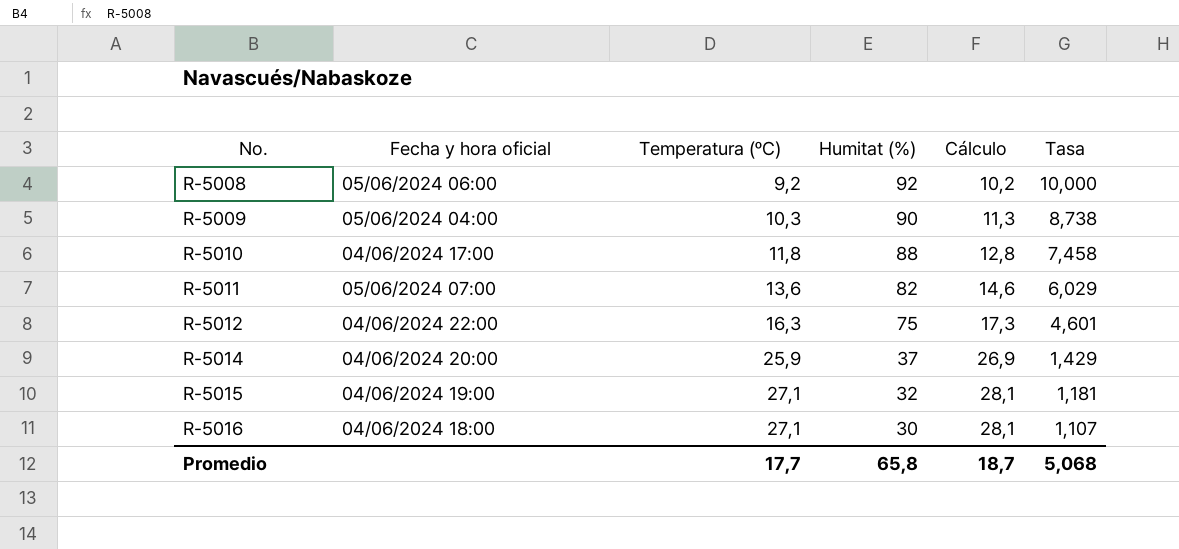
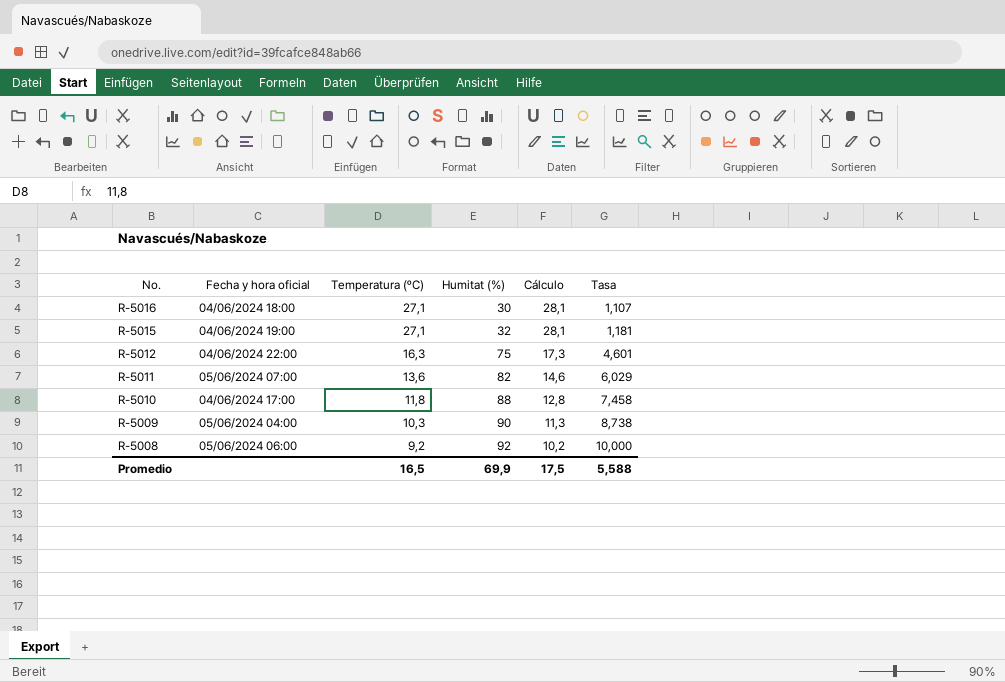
row order: No. ascending -> No. descending
row R-5014: 04/06/2024 20:00 | 25,9 | 37 | 26,9 | 1,429 -> none
Promedio | Temperatura (ºC): 17,7 -> 16,5
Promedio | Humitat (%): 65,8 -> 69,9
Promedio | Cálculo: 18,7 -> 17,5
Promedio | Tasa: 5,068 -> 5,588

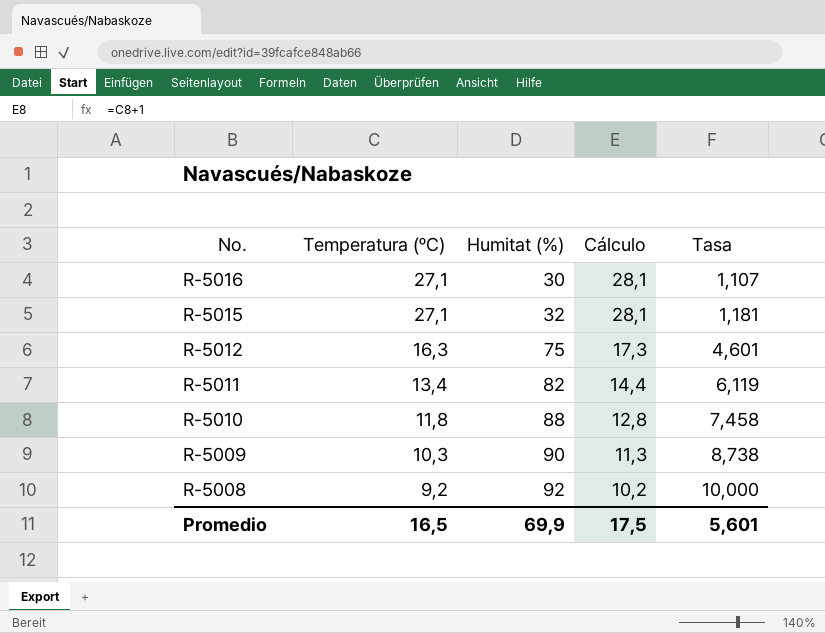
column Fecha y hora oficial | position: 2 -> none
R-5011 | Temperatura (ºC): 13,6 -> 13,4
R-5011 | Cálculo: 14,6 -> 14,4
R-5011 | Tasa: 6,029 -> 6,119
Promedio | Tasa: 5,588 -> 5,601

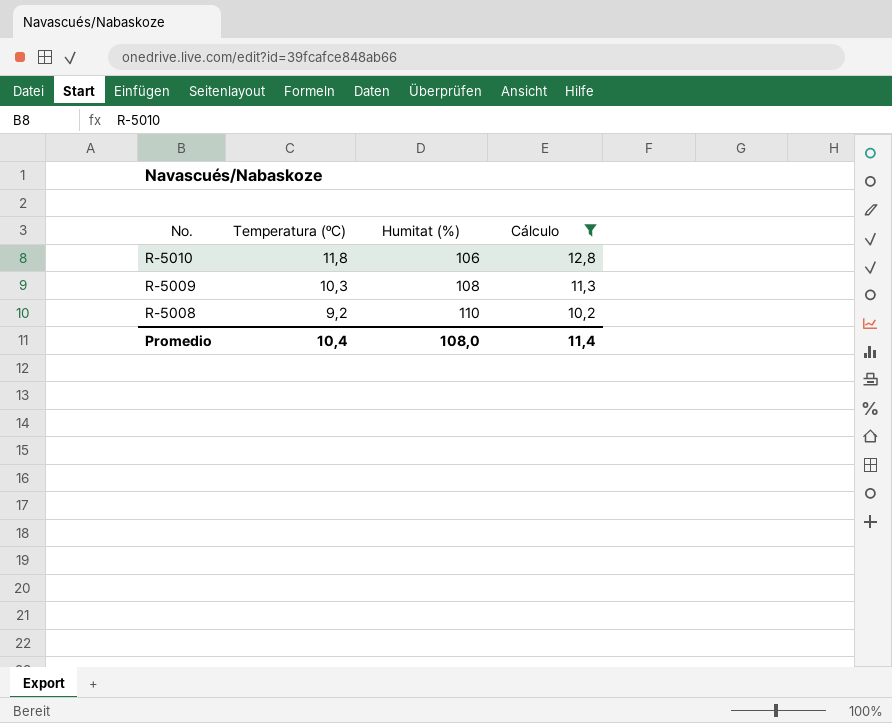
filter: none -> Cálculo <= 12,8
column Tasa | formula: [Humitat (%)] / [Temperatura (ºC)] -> none
R-5010 | Humitat (%): 88 -> 106
R-5009 | Humitat (%): 90 -> 108
R-5008 | Humitat (%): 92 -> 110
Promedio | Temperatura (ºC): 16,5 -> 10,4
Promedio | Humitat (%): 69,9 -> 108,0
Promedio | Cálculo: 17,5 -> 11,4

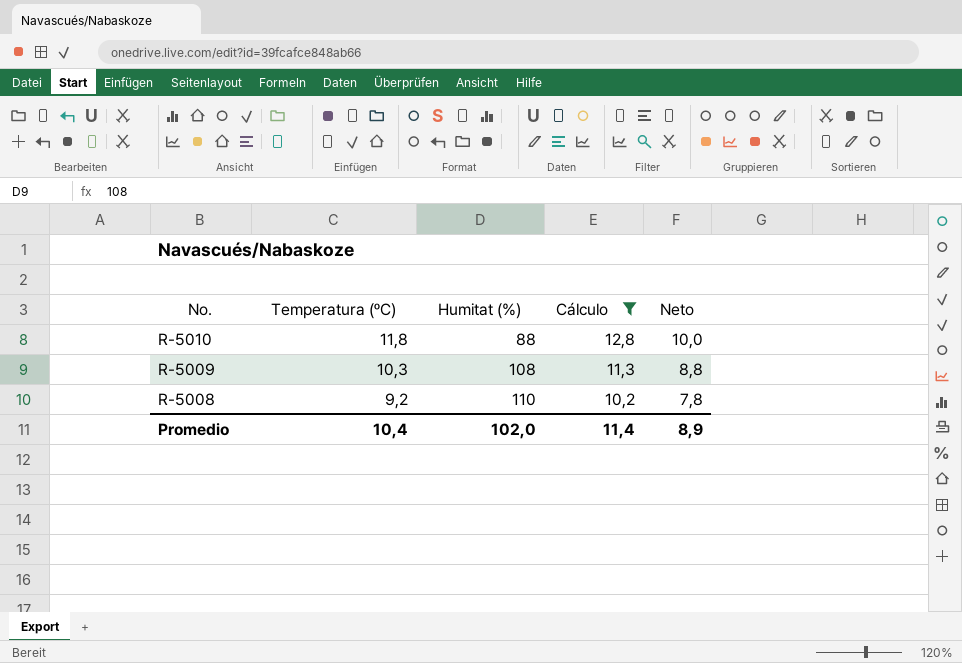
column Neto | formula: none -> [Temperatura (ºC)] * 0,85
R-5010 | Humitat (%): 106 -> 88
Promedio | Humitat (%): 108,0 -> 102,0

